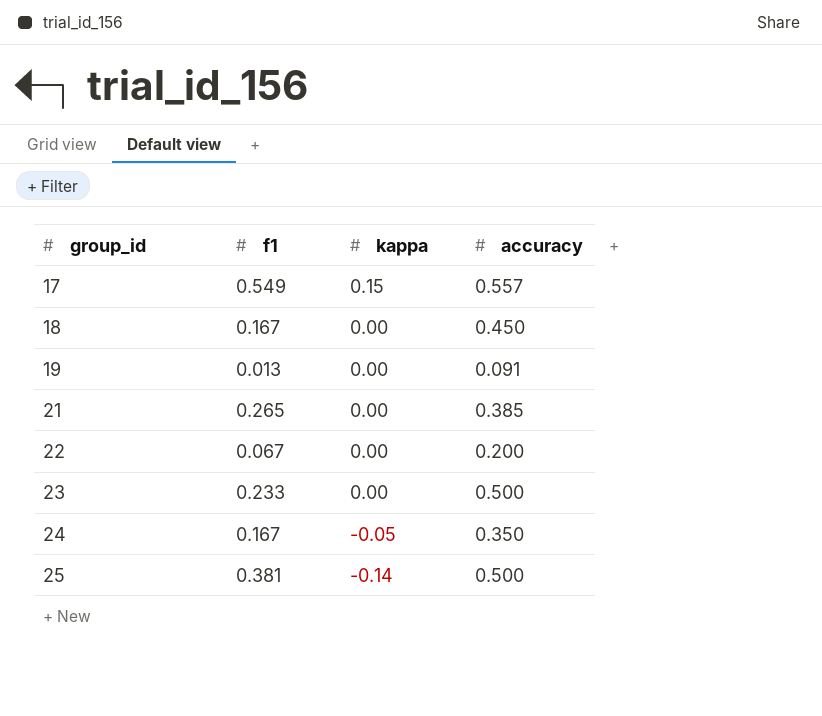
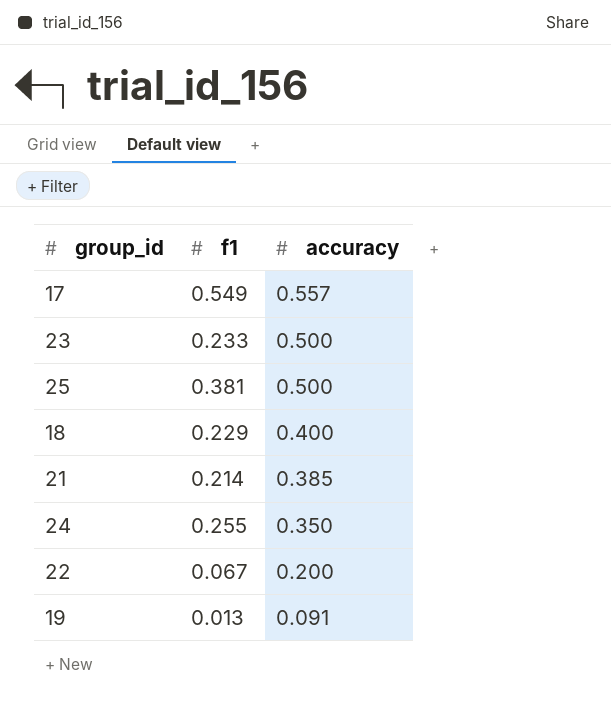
row order: group_id ascending -> accuracy descending
column kappa | position: 3 -> none
18 | f1: 0.167 -> 0.229
18 | accuracy: 0.450 -> 0.400
21 | f1: 0.265 -> 0.214
24 | f1: 0.167 -> 0.255

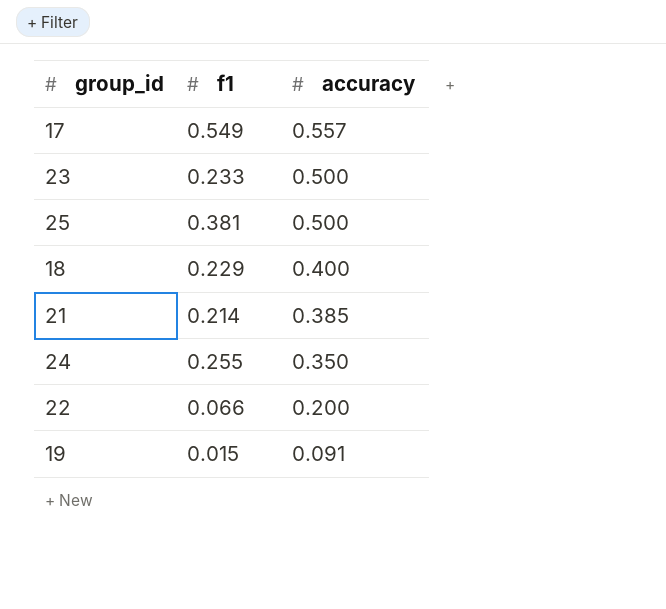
22 | f1: 0.067 -> 0.066
19 | f1: 0.013 -> 0.015

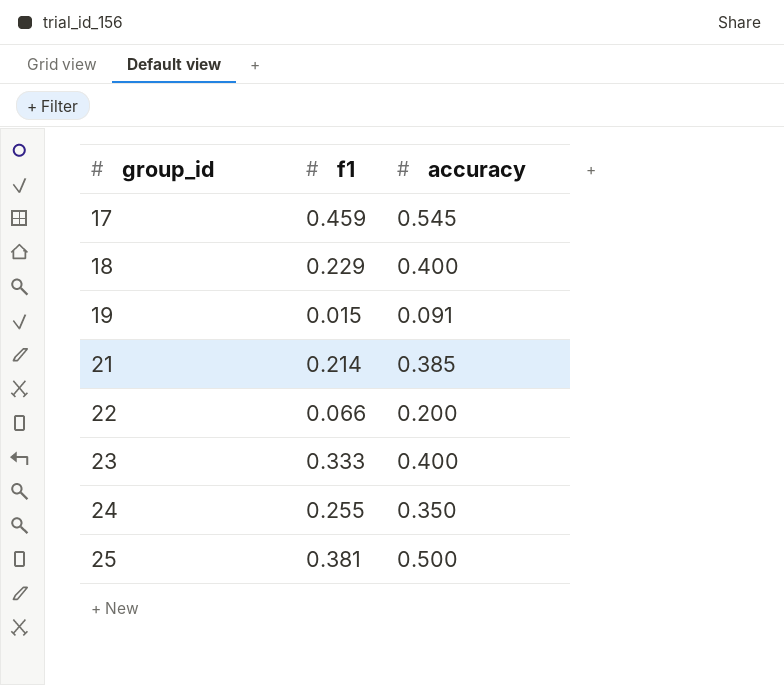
row order: accuracy descending -> group_id ascending
17 | f1: 0.549 -> 0.459
17 | accuracy: 0.557 -> 0.545
23 | f1: 0.233 -> 0.333
23 | accuracy: 0.500 -> 0.400

